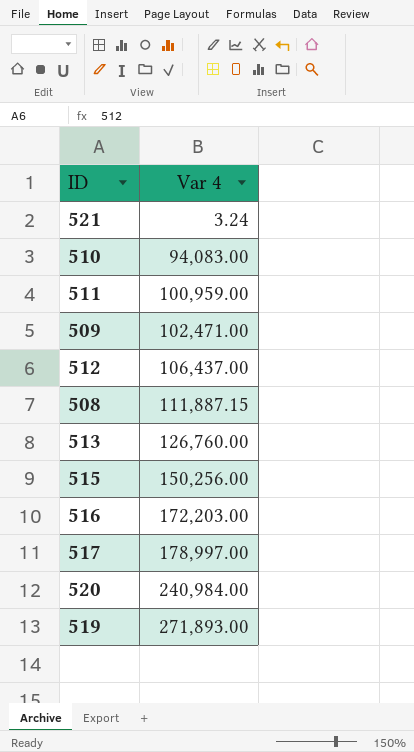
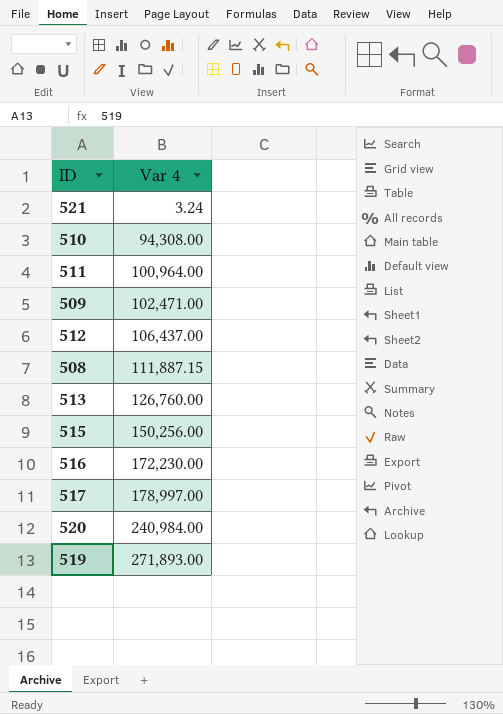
510 | Var 4: 94,083.00 -> 94,308.00
511 | Var 4: 100,959.00 -> 100,964.00
516 | Var 4: 172,203.00 -> 172,230.00

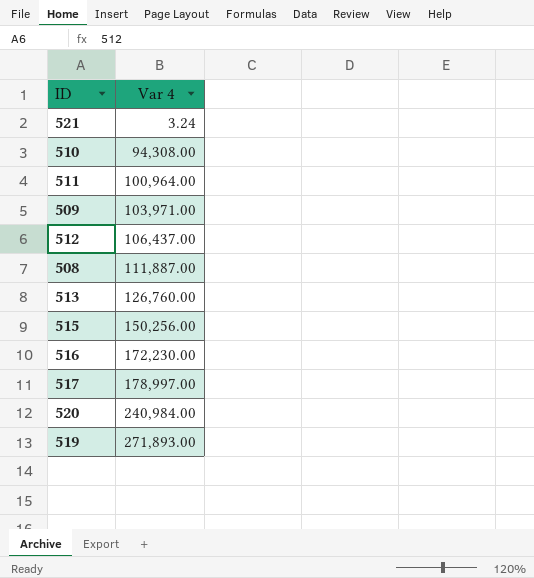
509 | Var 4: 102,471.00 -> 103,971.00
508 | Var 4: 111,887.15 -> 111,887.00

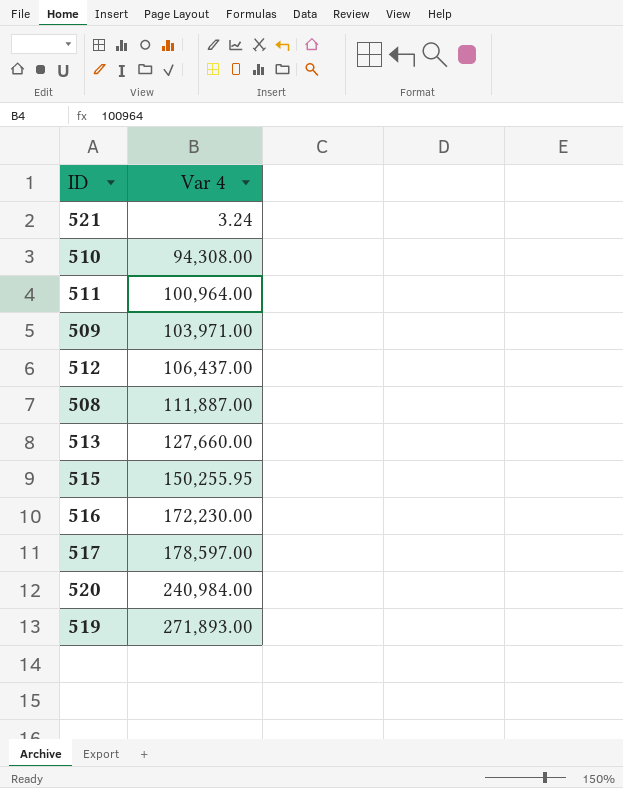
513 | Var 4: 126,760.00 -> 127,660.00
515 | Var 4: 150,256.00 -> 150,255.95
517 | Var 4: 178,997.00 -> 178,597.00

